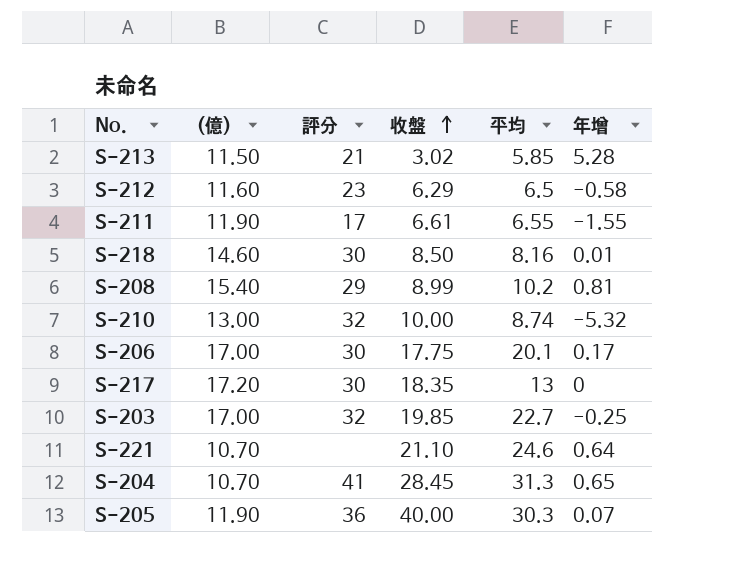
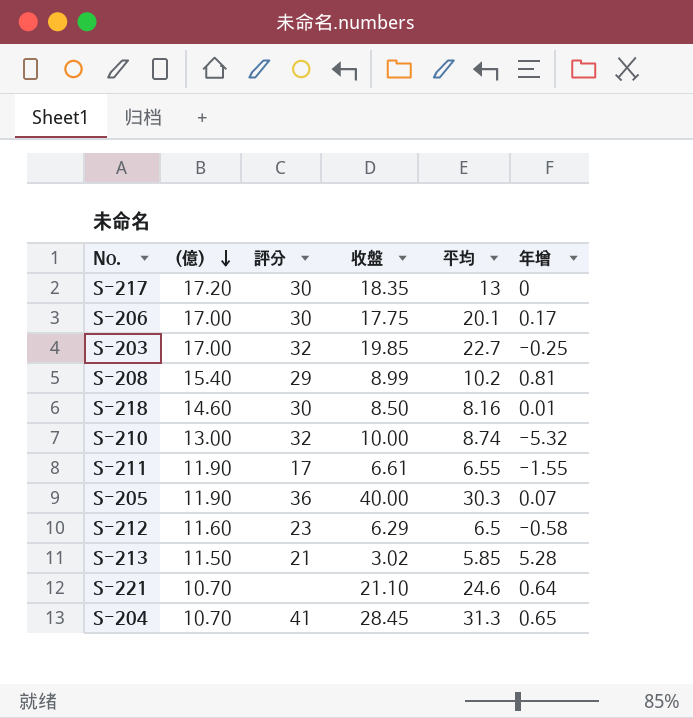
row order: 收盤 ascending -> (億) descending

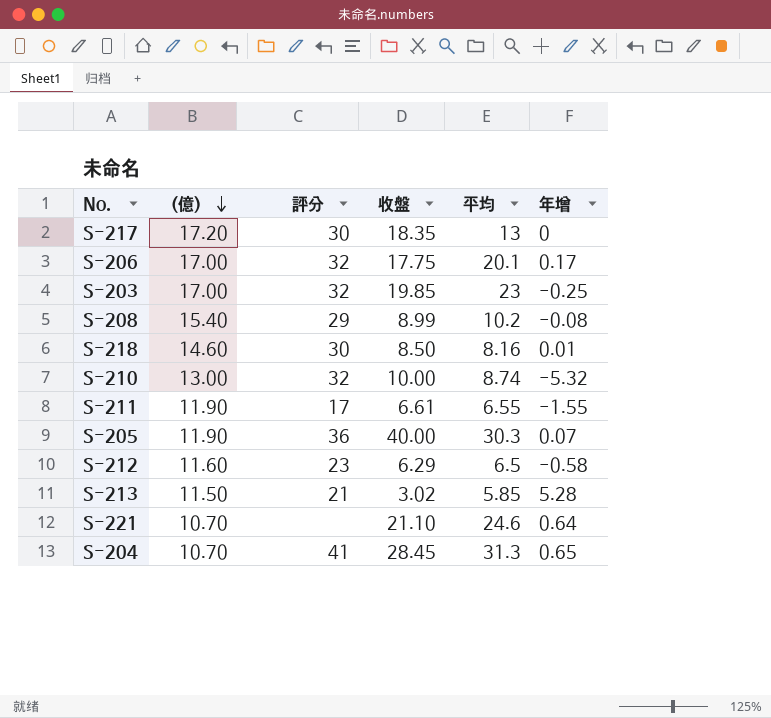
S-206 | 評分: 30 -> 32
S-203 | 平均: 22.7 -> 23
S-208 | 年增: 0.81 -> -0.08

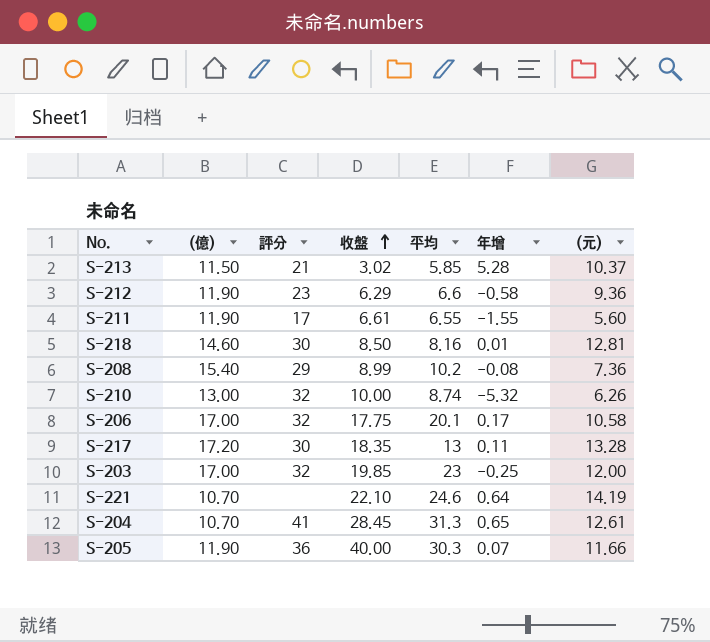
row order: (億) descending -> 收盤 ascending
column (元) | position: none -> 7
S-212 | (億): 11.60 -> 11.90
S-212 | 平均: 6.5 -> 6.6
S-217 | 年增: 0 -> 0.11
S-221 | 收盤: 21.10 -> 22.10

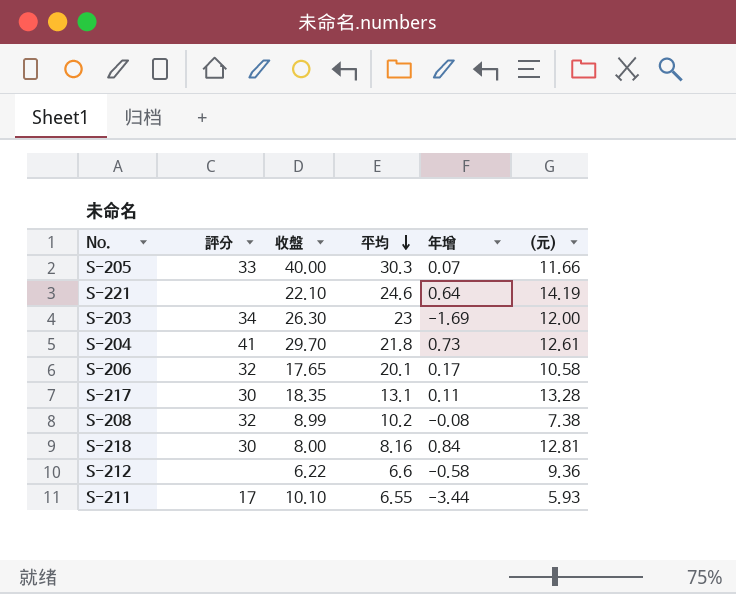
row order: 收盤 ascending -> 平均 descending
column (億) | position: 2 -> none
row S-213: 11.50 | 21 | 3.02 | 5.85 | 5.28 | 10.37 -> none
row S-210: 13.00 | 32 | 10.00 | 8.74 | -5.32 | 6.26 -> none
S-205 | 評分: 36 -> 33
S-203 | 評分: 32 -> 34
S-203 | 收盤: 19.85 -> 26.30
S-203 | 年增: -0.25 -> -1.69
S-204 | 收盤: 28.45 -> 29.70
S-204 | 平均: 31.3 -> 21.8
S-204 | 年增: 0.65 -> 0.73
S-206 | 收盤: 17.75 -> 17.65
S-217 | 平均: 13 -> 13.1
S-208 | 評分: 29 -> 32
S-208 | (元): 7.36 -> 7.38
S-218 | 收盤: 8.50 -> 8.00
S-218 | 年增: 0.01 -> 0.84
S-212 | 評分: 23 -> none
S-212 | 收盤: 6.29 -> 6.22
S-211 | 收盤: 6.61 -> 10.10
S-211 | 年增: -1.55 -> -3.44
S-211 | (元): 5.60 -> 5.93

